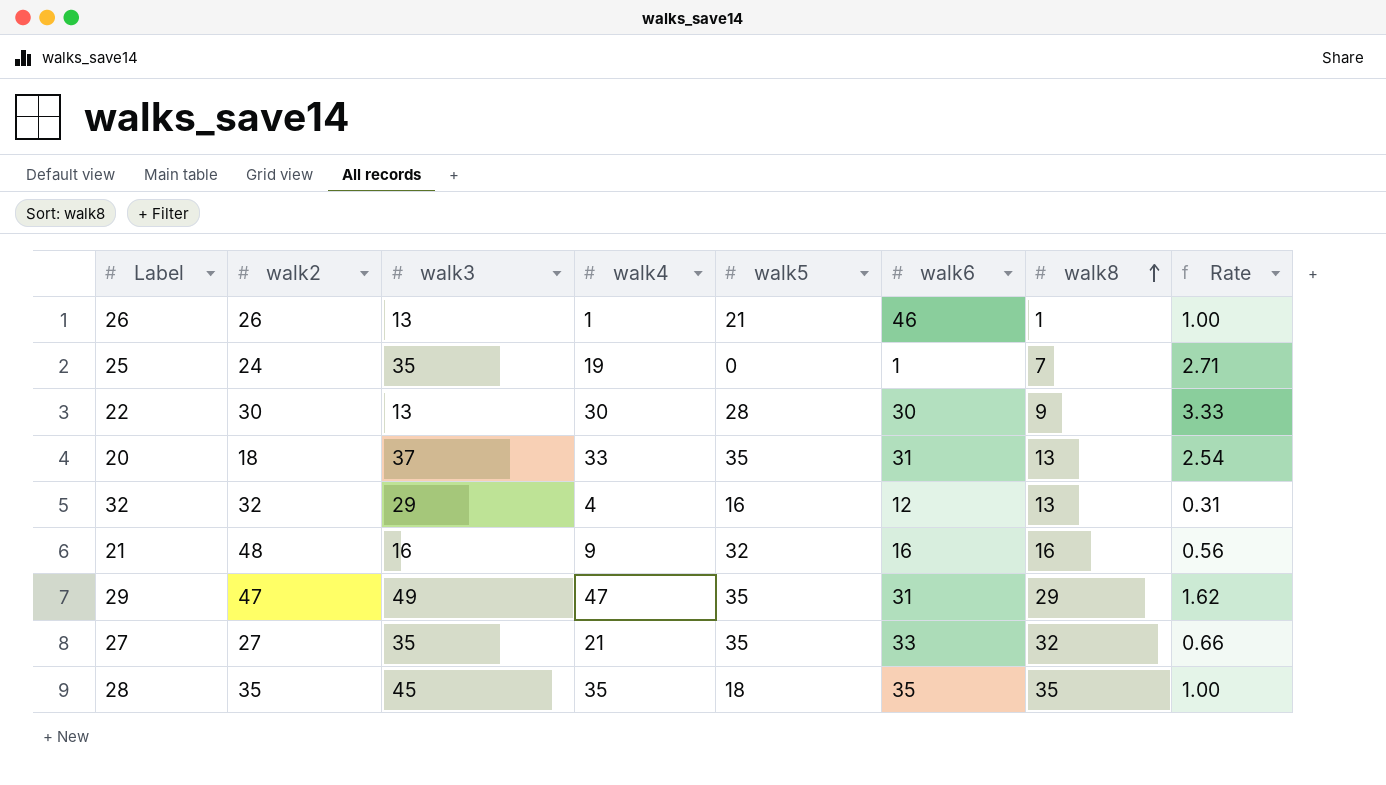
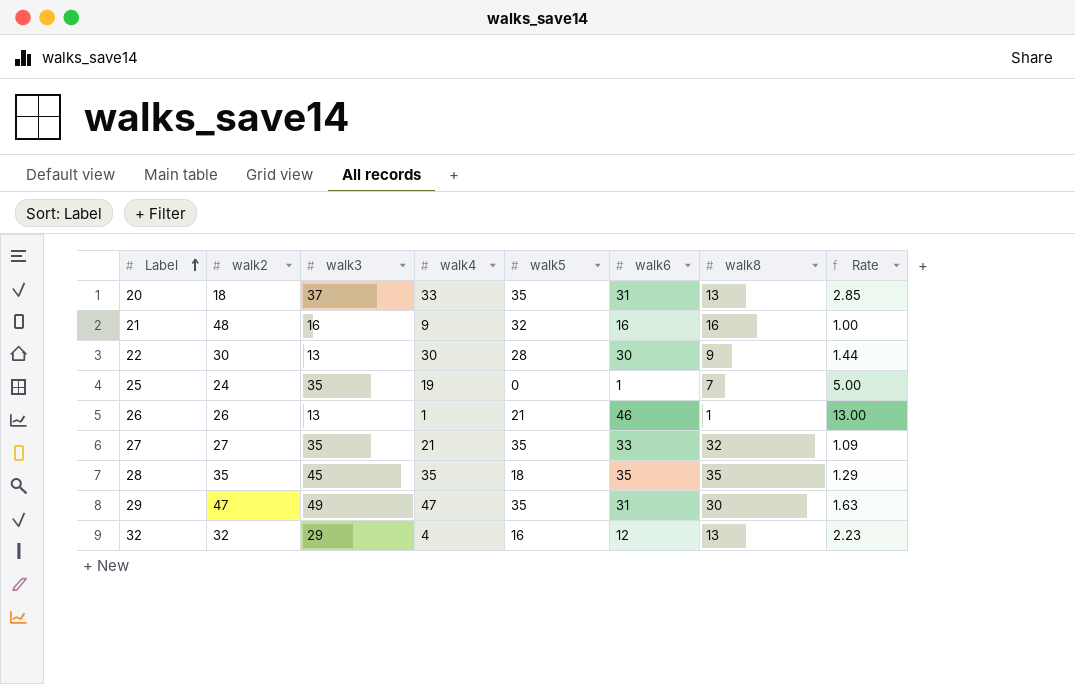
row order: walk8 ascending -> Label ascending
column Rate | formula: [walk4] / [walk8] -> [walk3] / [walk8]
29 | walk8: 29 -> 30

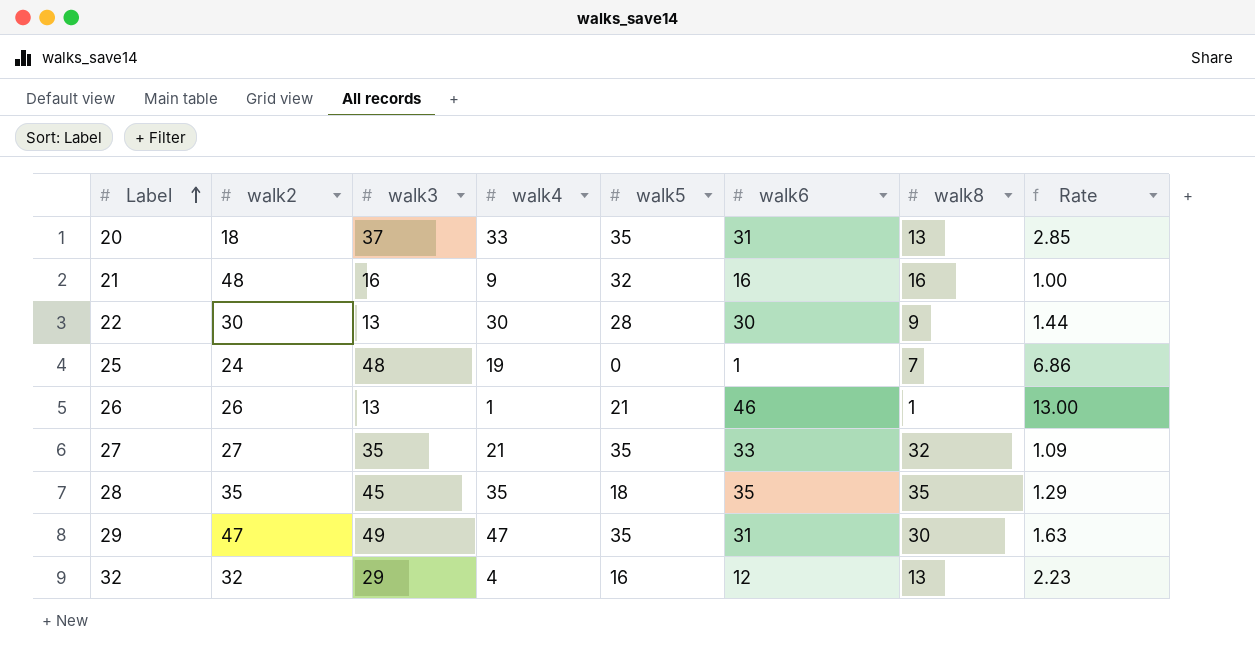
25 | walk3: 35 -> 48
25 | Rate: 5.00 -> 6.86

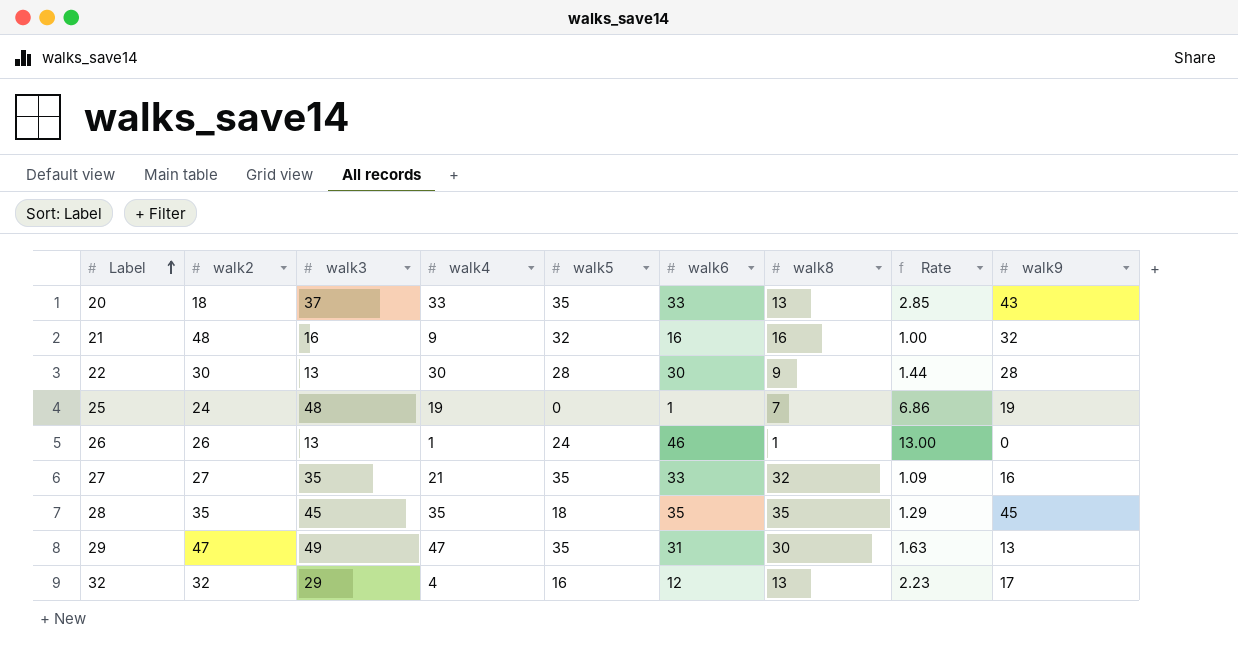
column walk9 | position: none -> 9
20 | walk6: 31 -> 33
26 | walk5: 21 -> 24

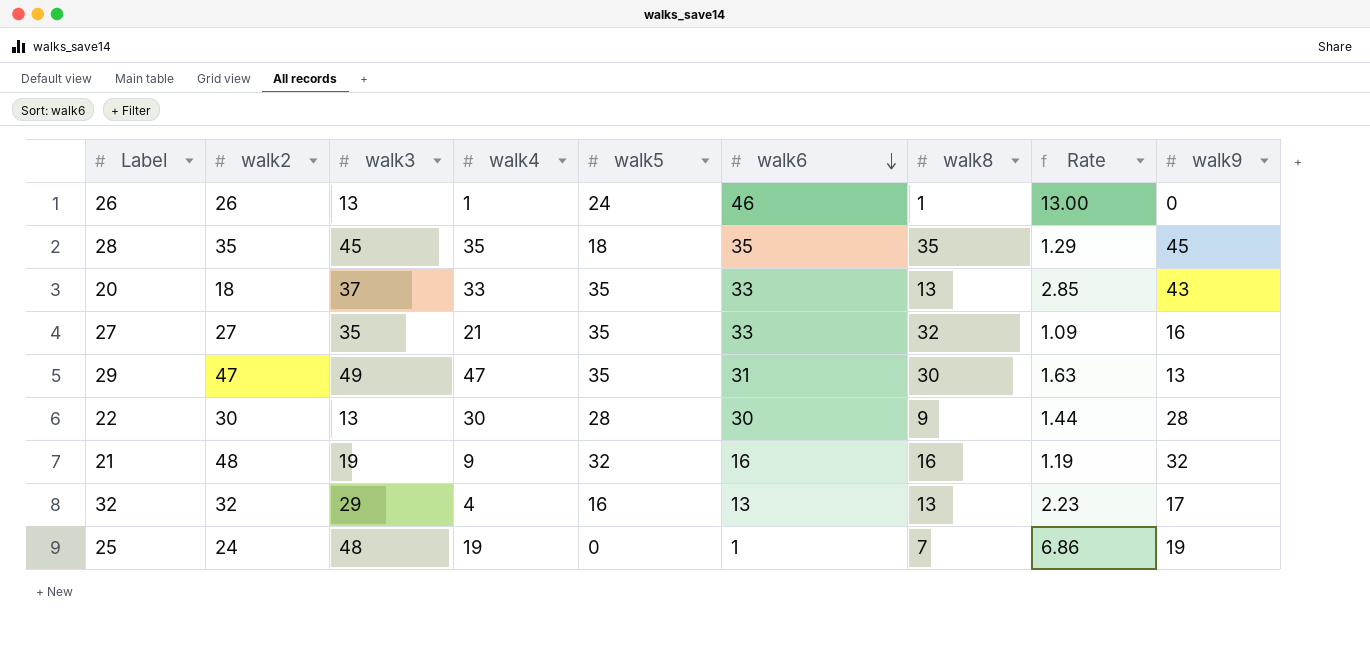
row order: Label ascending -> walk6 descending
21 | walk3: 16 -> 19
21 | Rate: 1.00 -> 1.19
32 | walk6: 12 -> 13

